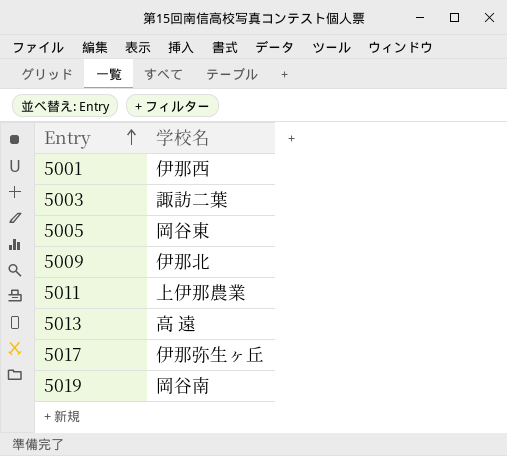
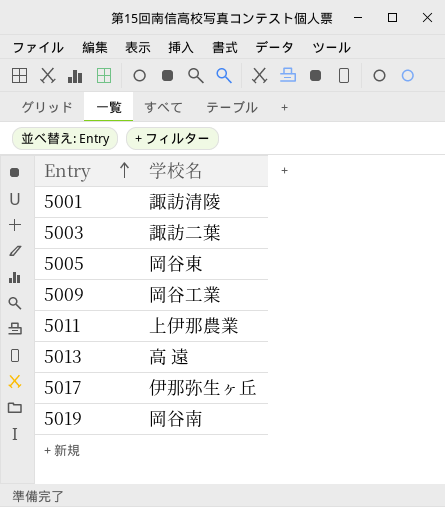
5001 | 学校名: 伊那西 -> 諏訪清陵
5009 | 学校名: 伊那北 -> 岡谷工業

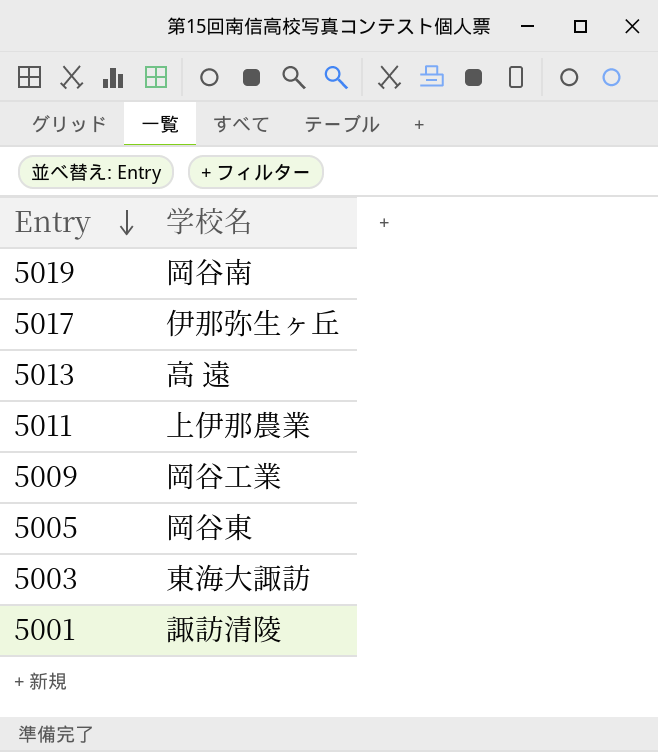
row order: Entry ascending -> Entry descending
5003 | 学校名: 諏訪二葉 -> 東海大諏訪

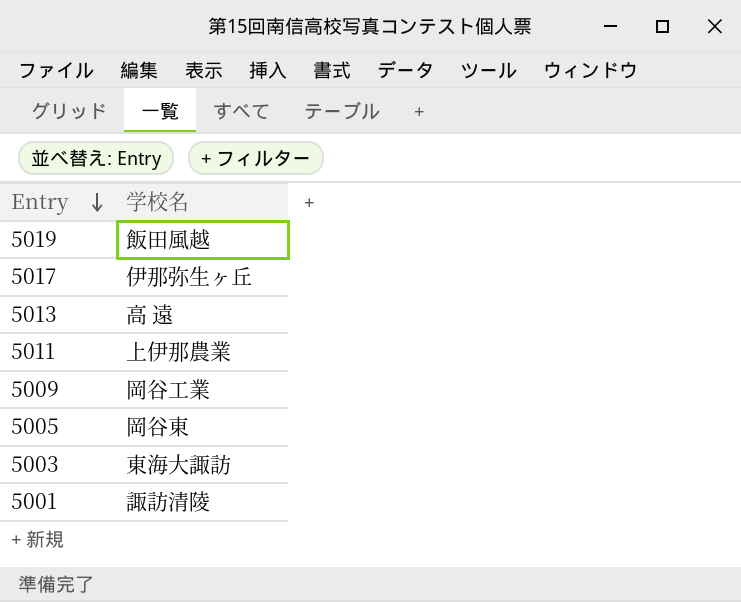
5019 | 学校名: 岡谷南 -> 飯田風越

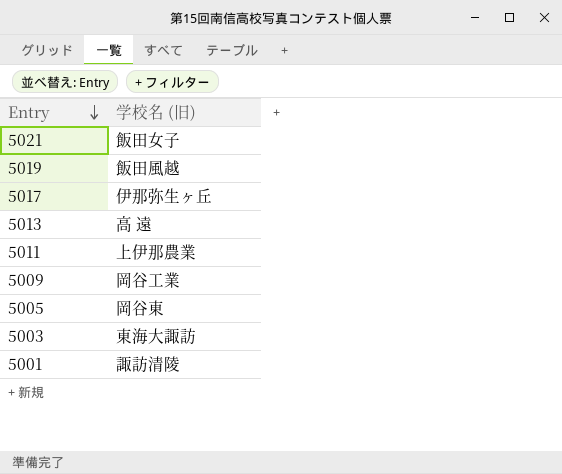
column name: 学校名 -> 学校名 (旧)
row 5021: none -> 飯田女子

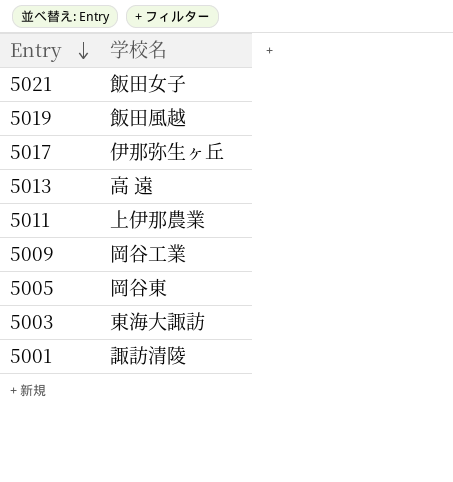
column name: 学校名 (旧) -> 学校名

